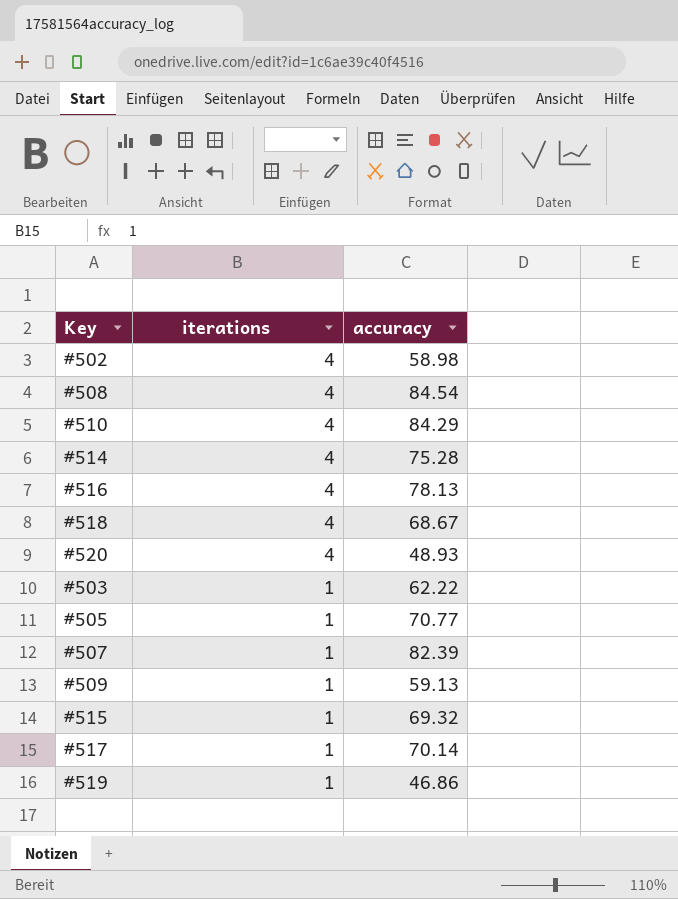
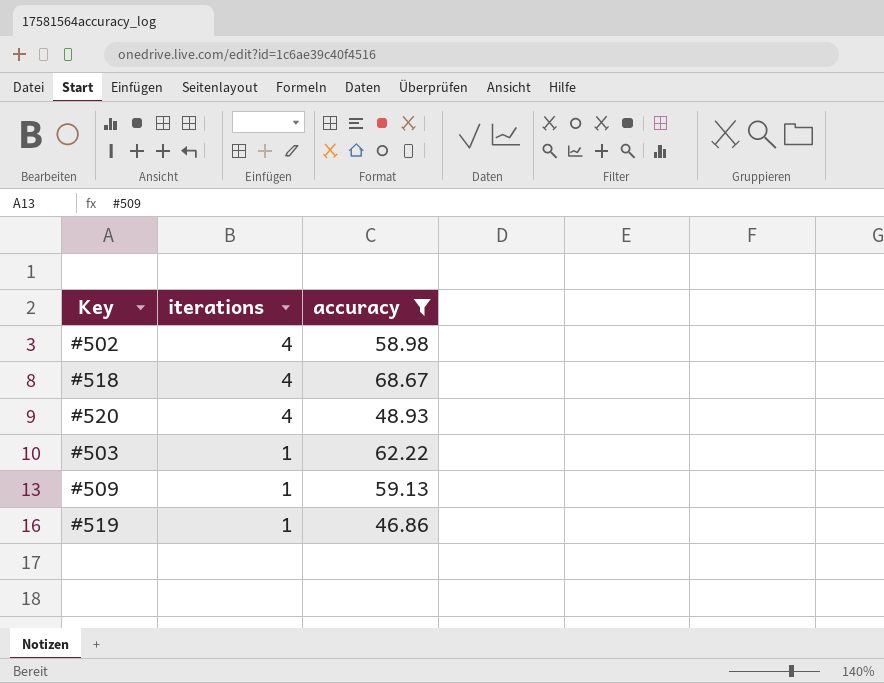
filter: none -> accuracy <= 68.67

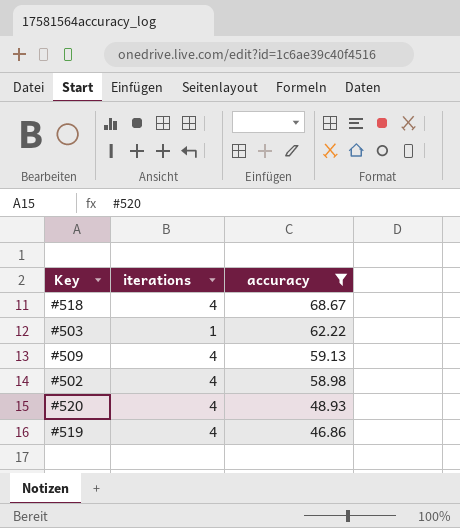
row order: iterations descending -> accuracy descending
#509 | iterations: 1 -> 4
#519 | iterations: 1 -> 4

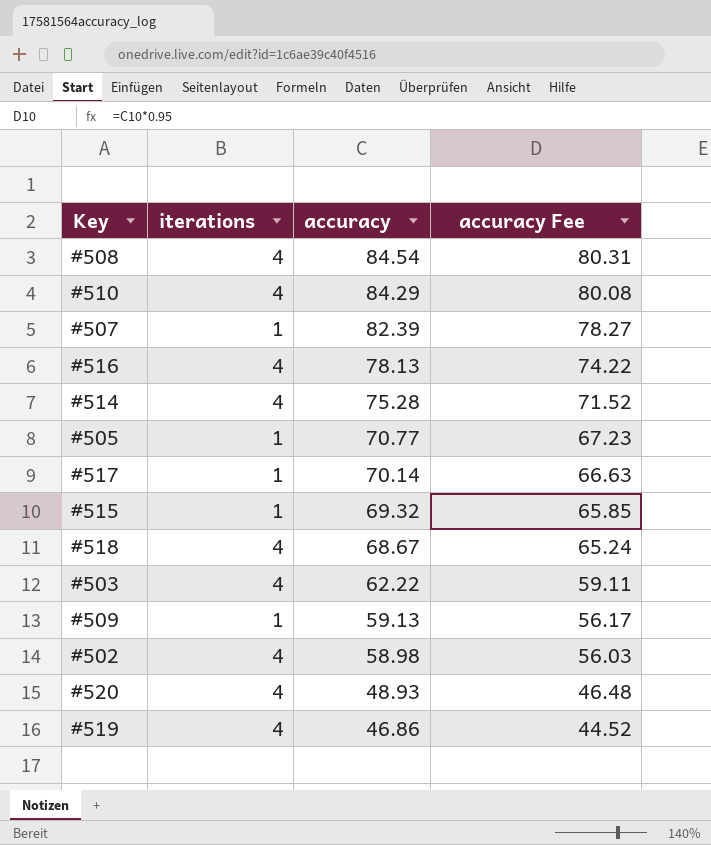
filter: accuracy <= 68.67 -> none
column accuracy Fee | formula: none -> [accuracy] * 0.95
#503 | iterations: 1 -> 4
#509 | iterations: 4 -> 1

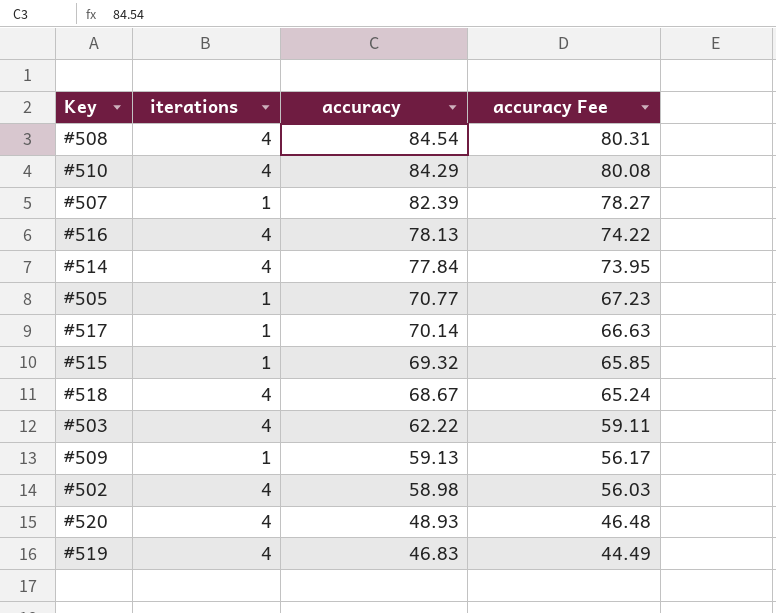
#514 | accuracy: 75.28 -> 77.84
#514 | accuracy Fee: 71.52 -> 73.95
#519 | accuracy: 46.86 -> 46.83
#519 | accuracy Fee: 44.52 -> 44.49

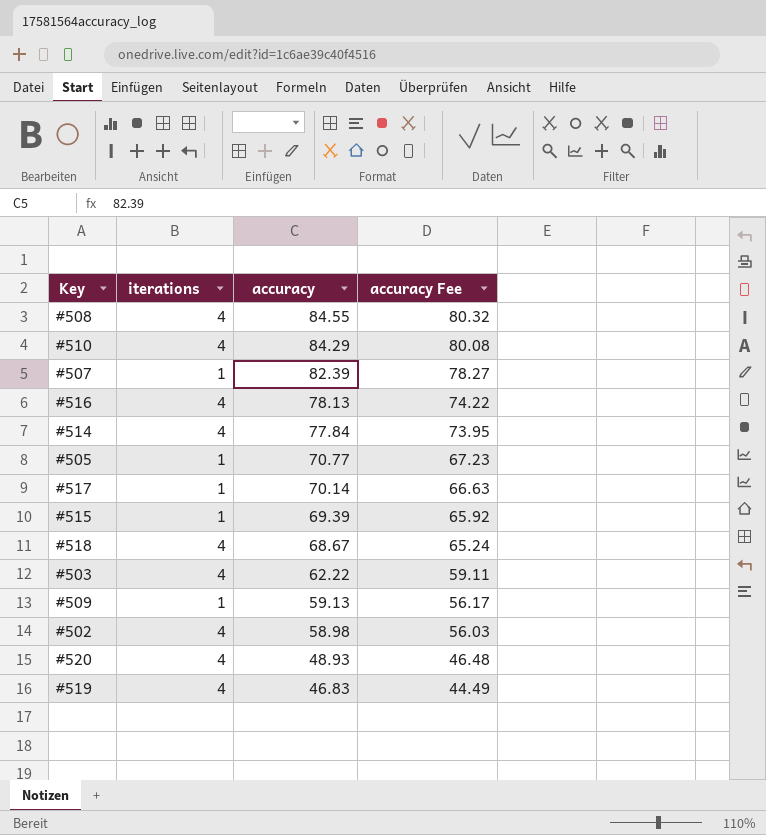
#508 | accuracy: 84.54 -> 84.55
#508 | accuracy Fee: 80.31 -> 80.32
#515 | accuracy: 69.32 -> 69.39
#515 | accuracy Fee: 65.85 -> 65.92

